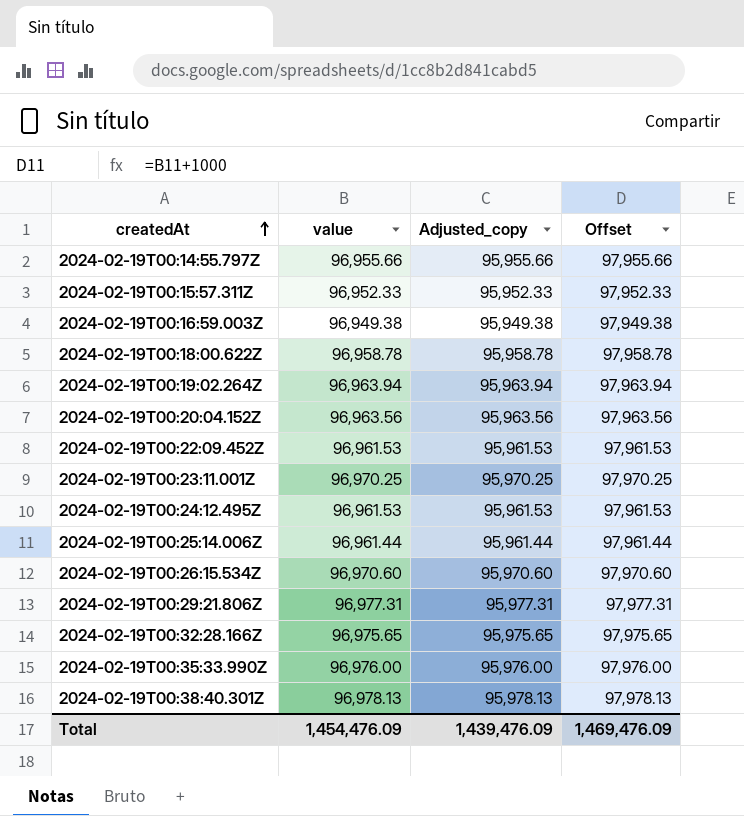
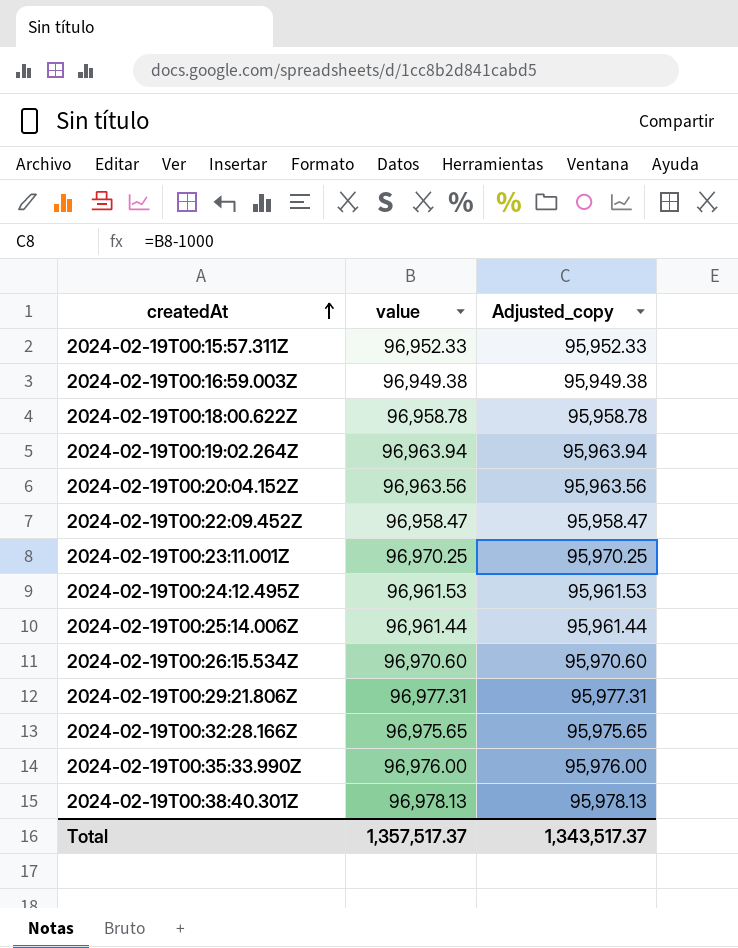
column Offset | formula: [value] + 1000 -> none
row 2024-02-19T00:14:55.797Z: 96,955.66 | 95,955.66 | 97,955.66 -> none
2024-02-19T00:22:09.452Z | value: 96,961.53 -> 96,958.47
2024-02-19T00:22:09.452Z | Adjusted_copy: 95,961.53 -> 95,958.47
Total | value: 1,454,476.09 -> 1,357,517.37
Total | Adjusted_copy: 1,439,476.09 -> 1,343,517.37

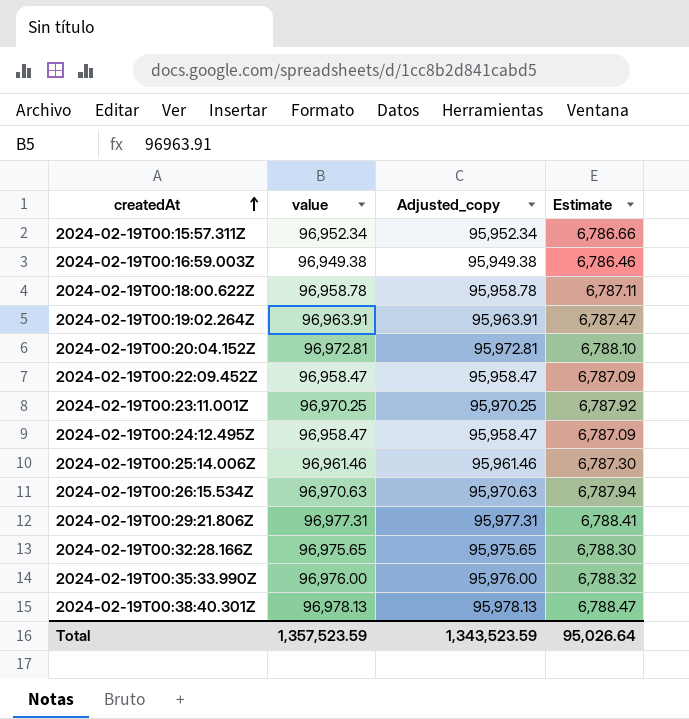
column Estimate | formula: none -> [value] * 0.07
2024-02-19T00:15:57.311Z | value: 96,952.33 -> 96,952.34
2024-02-19T00:15:57.311Z | Adjusted_copy: 95,952.33 -> 95,952.34
2024-02-19T00:19:02.264Z | value: 96,963.94 -> 96,963.91
2024-02-19T00:19:02.264Z | Adjusted_copy: 95,963.94 -> 95,963.91
2024-02-19T00:20:04.152Z | value: 96,963.56 -> 96,972.81
2024-02-19T00:20:04.152Z | Adjusted_copy: 95,963.56 -> 95,972.81
2024-02-19T00:24:12.495Z | value: 96,961.53 -> 96,958.47
2024-02-19T00:24:12.495Z | Adjusted_copy: 95,961.53 -> 95,958.47
2024-02-19T00:25:14.006Z | value: 96,961.44 -> 96,961.46
2024-02-19T00:25:14.006Z | Adjusted_copy: 95,961.44 -> 95,961.46
2024-02-19T00:26:15.534Z | value: 96,970.60 -> 96,970.63
2024-02-19T00:26:15.534Z | Adjusted_copy: 95,970.60 -> 95,970.63
Total | value: 1,357,517.37 -> 1,357,523.59
Total | Adjusted_copy: 1,343,517.37 -> 1,343,523.59

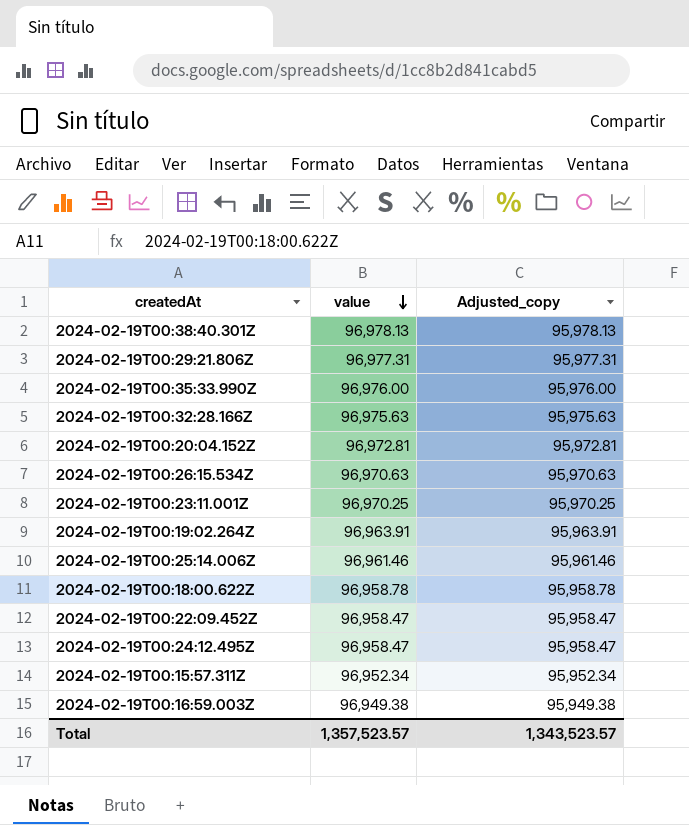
row order: createdAt ascending -> value descending
column Estimate | formula: [value] * 0.07 -> none
2024-02-19T00:32:28.166Z | value: 96,975.65 -> 96,975.63
2024-02-19T00:32:28.166Z | Adjusted_copy: 95,975.65 -> 95,975.63
Total | value: 1,357,523.59 -> 1,357,523.57
Total | Adjusted_copy: 1,343,523.59 -> 1,343,523.57

